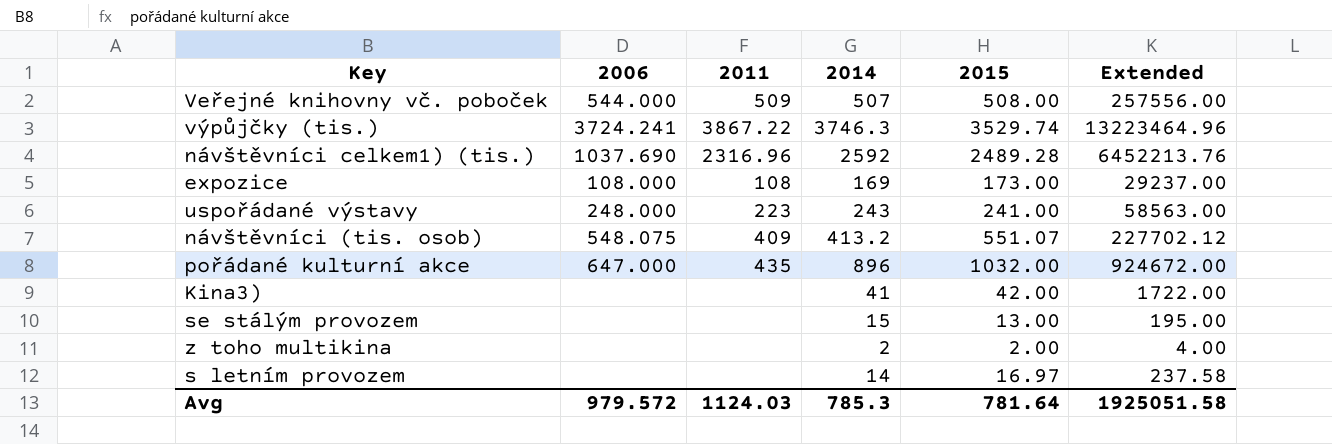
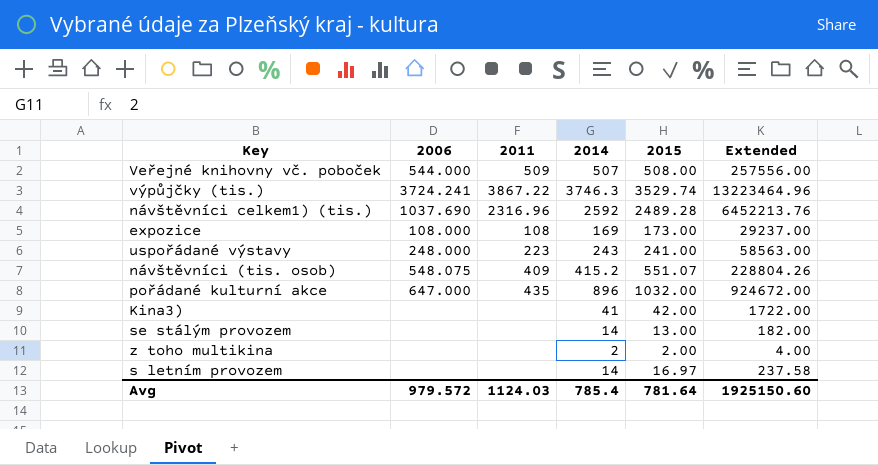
návštěvníci (tis. osob) | 2014: 413.2 -> 415.2
návštěvníci (tis. osob) | Extended: 227702.12 -> 228804.26
se stálým provozem | 2014: 15 -> 14
se stálým provozem | Extended: 195.00 -> 182.00
Avg | 2014: 785.3 -> 785.4
Avg | Extended: 1925051.58 -> 1925150.60

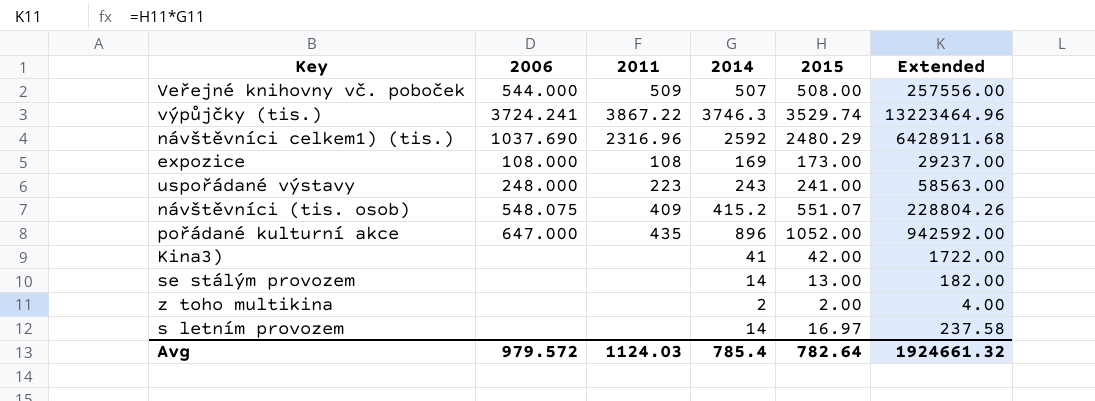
návštěvníci celkem1) (tis.) | 2015: 2489.28 -> 2480.29
návštěvníci celkem1) (tis.) | Extended: 6452213.76 -> 6428911.68
pořádané kulturní akce | 2015: 1032.00 -> 1052.00
pořádané kulturní akce | Extended: 924672.00 -> 942592.00
Avg | 2015: 781.64 -> 782.64
Avg | Extended: 1925150.60 -> 1924661.32

